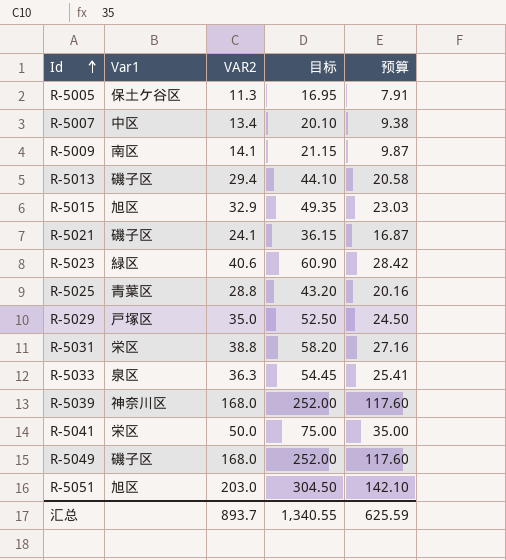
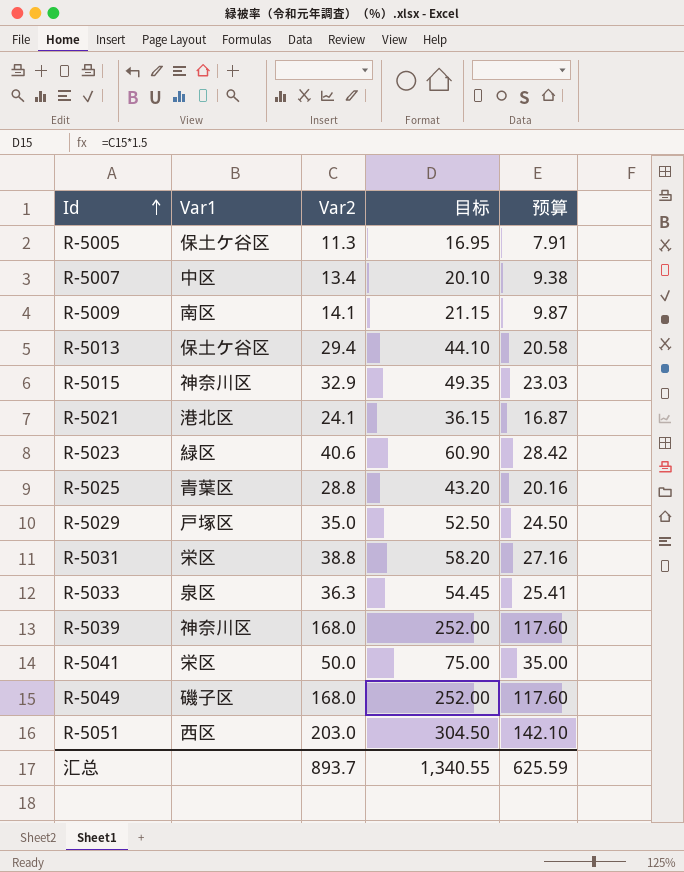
column name: VAR2 -> Var2
R-5013 | Var1: 磯子区 -> 保土ケ谷区
R-5015 | Var1: 旭区 -> 神奈川区
R-5021 | Var1: 磯子区 -> 港北区
R-5051 | Var1: 旭区 -> 西区

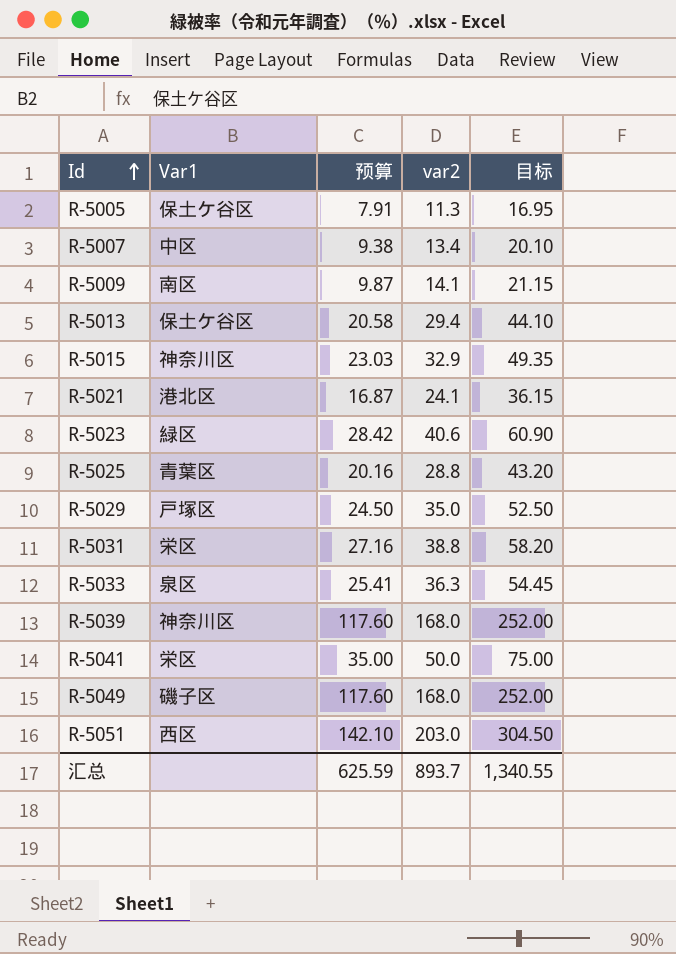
column 预算 | position: 5 -> 3
column name: Var2 -> var2

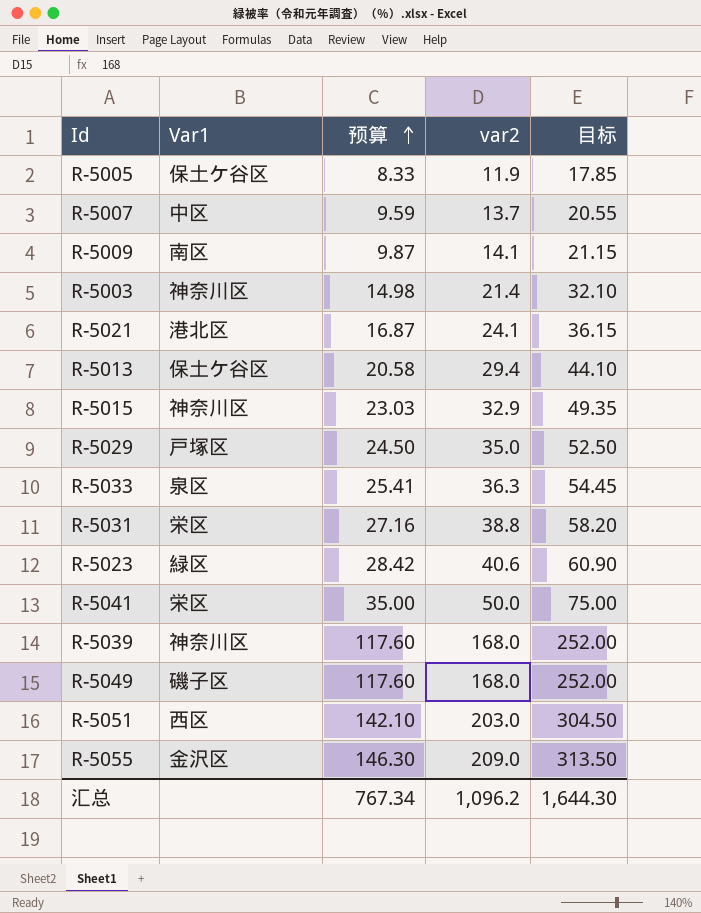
row order: Id ascending -> 预算 ascending
row R-5025: 青葉区 | 20.16 | 28.8 | 43.20 -> none
R-5005 | 预算: 7.91 -> 8.33
R-5005 | var2: 11.3 -> 11.9
R-5005 | 目标: 16.95 -> 17.85
R-5007 | 预算: 9.38 -> 9.59
R-5007 | var2: 13.4 -> 13.7
R-5007 | 目标: 20.10 -> 20.55
row R-5003: none -> 神奈川区 | 14.98 | 21.4 | 32.10
row R-5055: none -> 金沢区 | 146.30 | 209.0 | 313.50
汇总 | 预算: 625.59 -> 767.34
汇总 | var2: 893.7 -> 1,096.2
汇总 | 目标: 1,340.55 -> 1,644.30

